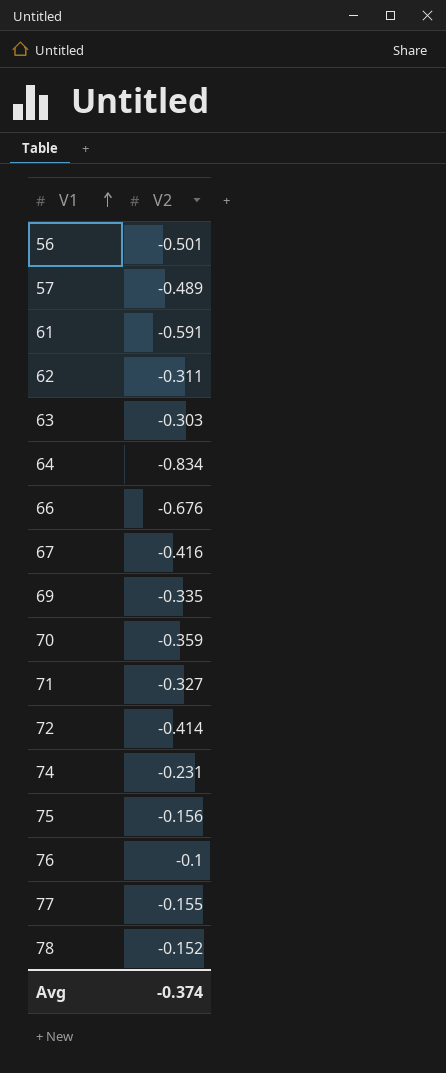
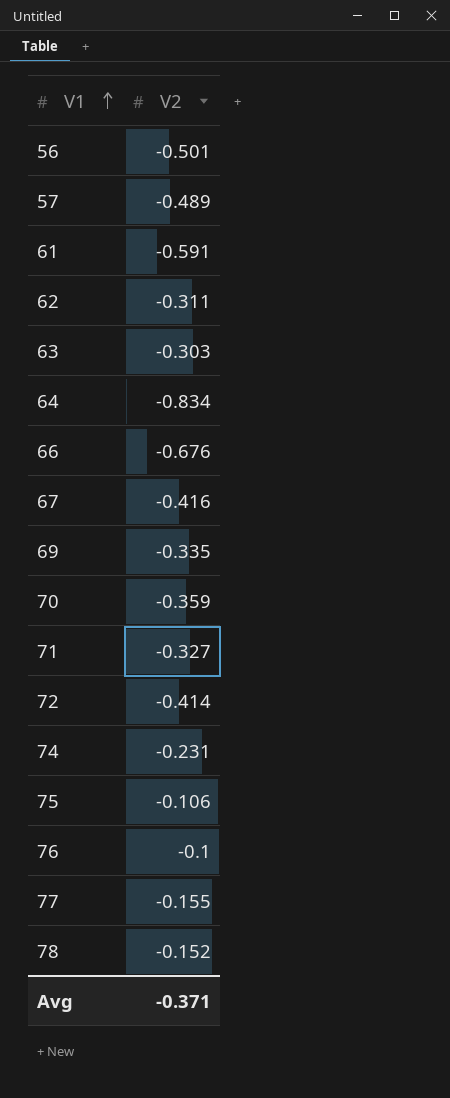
75 | V2: -0.156 -> -0.106
Avg | V2: -0.374 -> -0.371

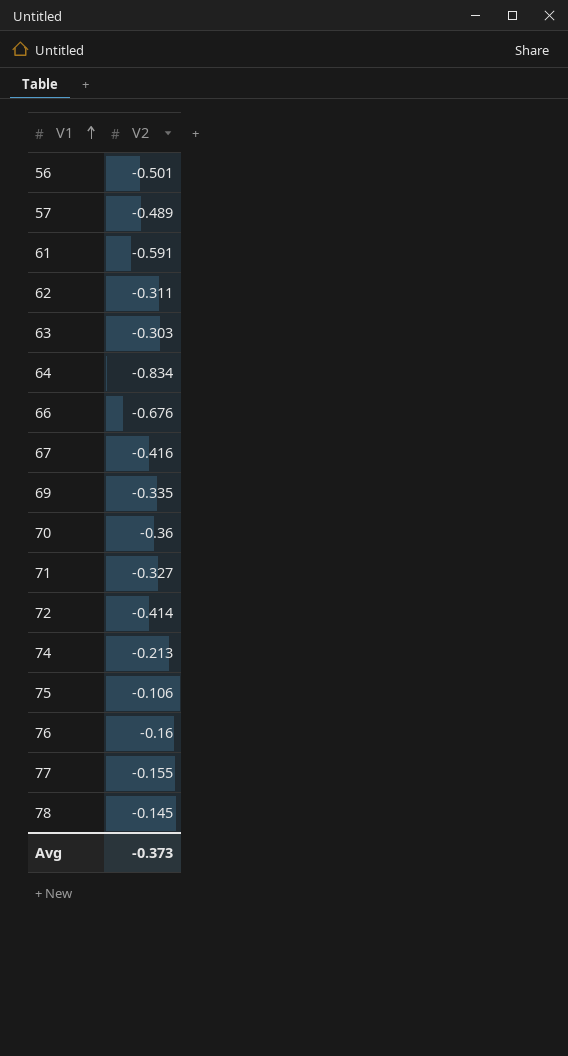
70 | V2: -0.359 -> -0.36
74 | V2: -0.231 -> -0.213
76 | V2: -0.1 -> -0.16
78 | V2: -0.152 -> -0.145
Avg | V2: -0.371 -> -0.373

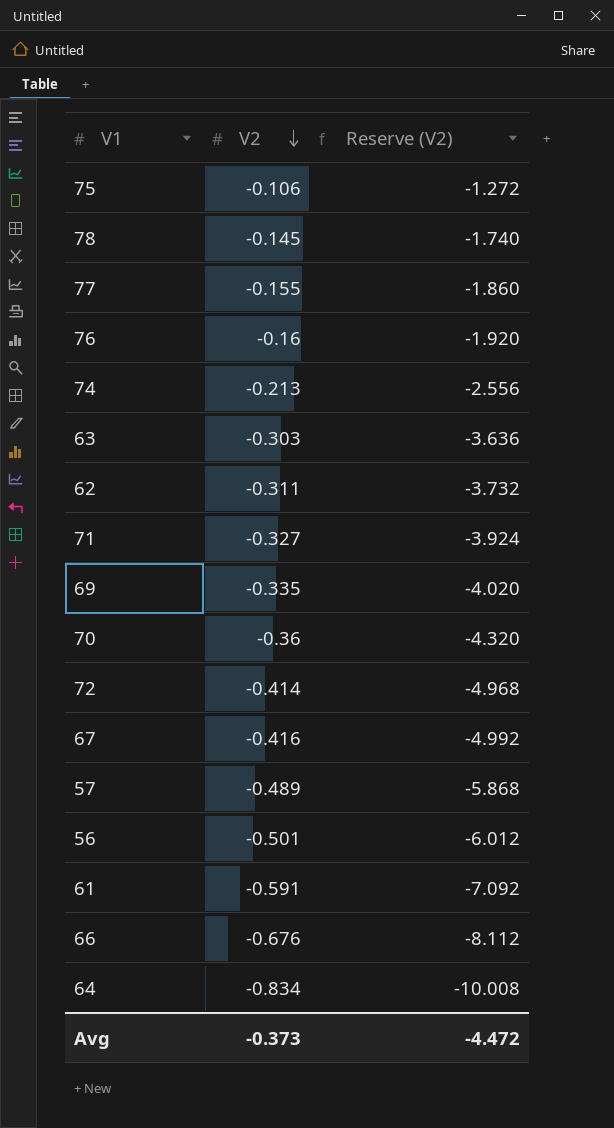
row order: V1 ascending -> V2 descending
column Reserve (V2) | formula: none -> [V2] * 12

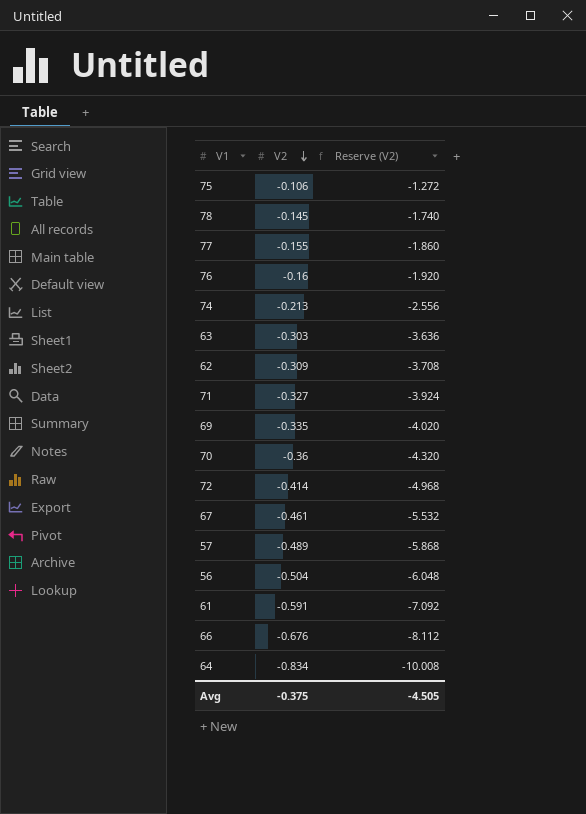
62 | V2: -0.311 -> -0.309
62 | Reserve (V2): -3.732 -> -3.708
67 | V2: -0.416 -> -0.461
67 | Reserve (V2): -4.992 -> -5.532
56 | V2: -0.501 -> -0.504
56 | Reserve (V2): -6.012 -> -6.048
Avg | V2: -0.373 -> -0.375
Avg | Reserve (V2): -4.472 -> -4.505

